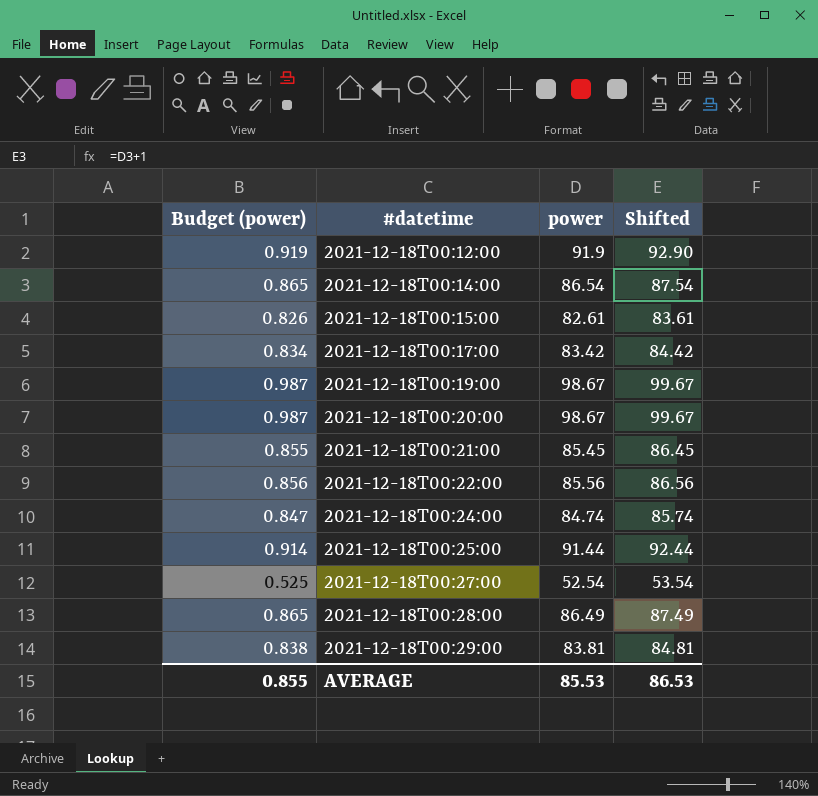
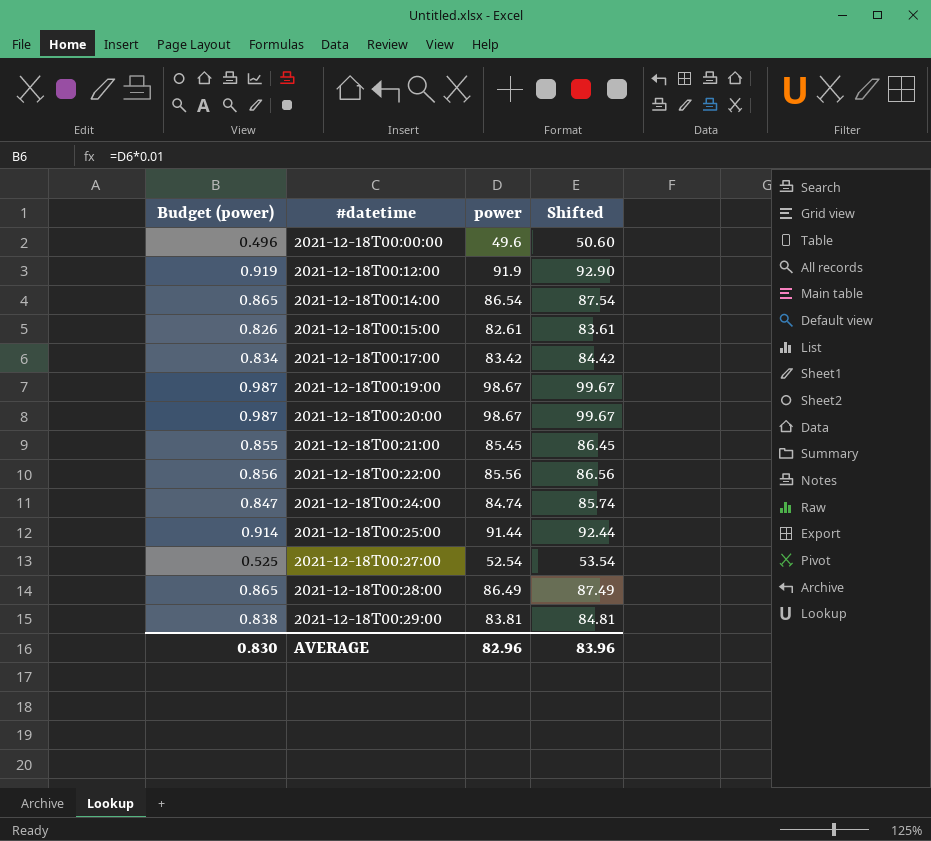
row 2021-12-18T00:00:00: none -> 0.496 | 49.6 | 50.60
AVERAGE | Budget (power): 0.855 -> 0.830
AVERAGE | power: 85.53 -> 82.96
AVERAGE | Shifted: 86.53 -> 83.96

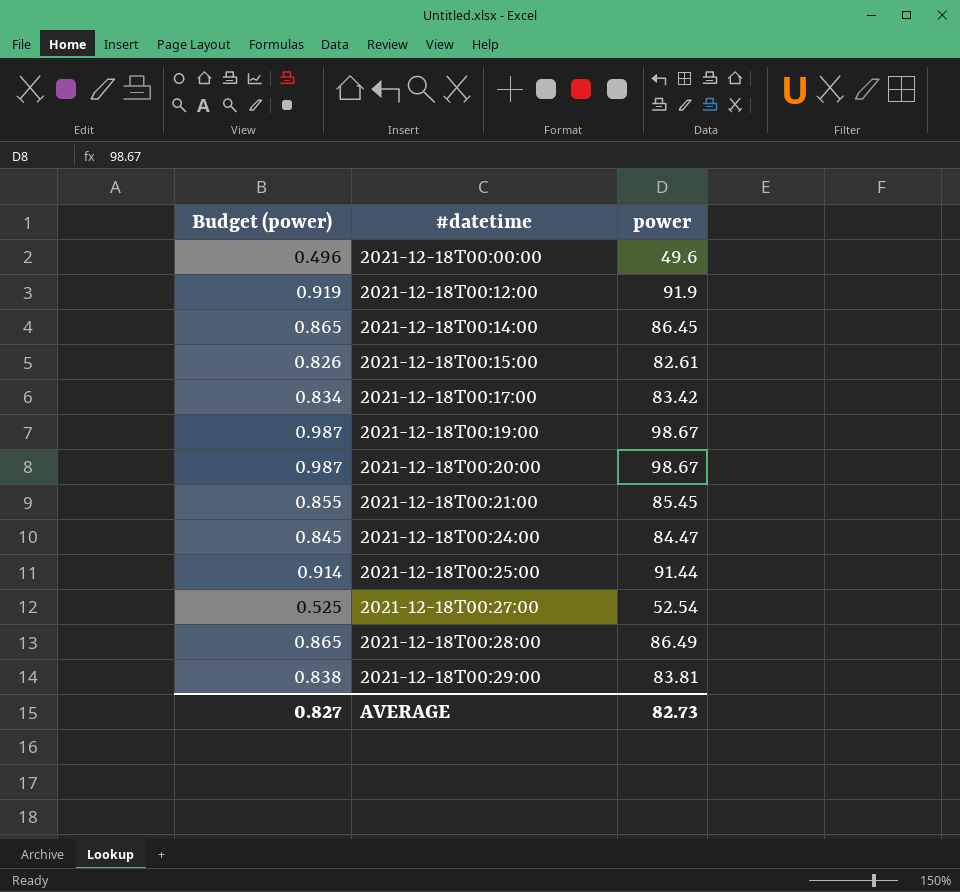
column Shifted | formula: [power] + 1 -> none
row 2021-12-18T00:22:00: 0.856 | 85.56 | 86.56 -> none
2021-12-18T00:14:00 | power: 86.54 -> 86.45
2021-12-18T00:24:00 | Budget (power): 0.847 -> 0.845
2021-12-18T00:24:00 | power: 84.74 -> 84.47
AVERAGE | Budget (power): 0.830 -> 0.827
AVERAGE | power: 82.96 -> 82.73

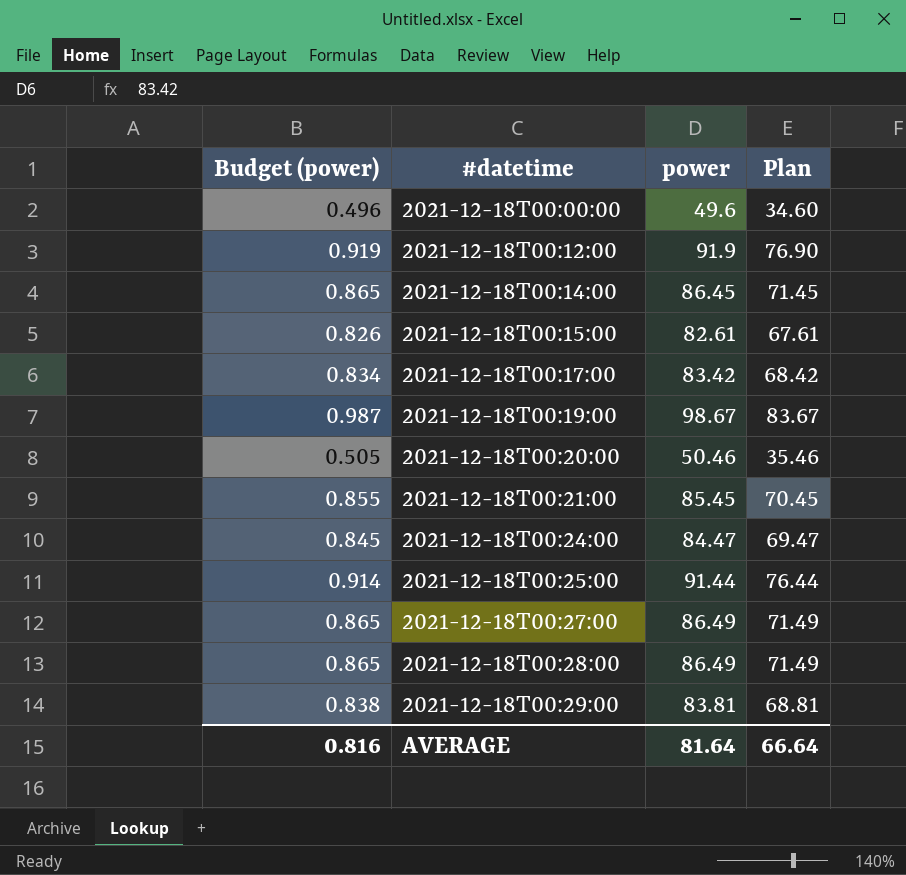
column Plan | formula: none -> [power] - 15
2021-12-18T00:20:00 | Budget (power): 0.987 -> 0.505
2021-12-18T00:20:00 | power: 98.67 -> 50.46
2021-12-18T00:27:00 | Budget (power): 0.525 -> 0.865
2021-12-18T00:27:00 | power: 52.54 -> 86.49
AVERAGE | Budget (power): 0.827 -> 0.816
AVERAGE | power: 82.73 -> 81.64

